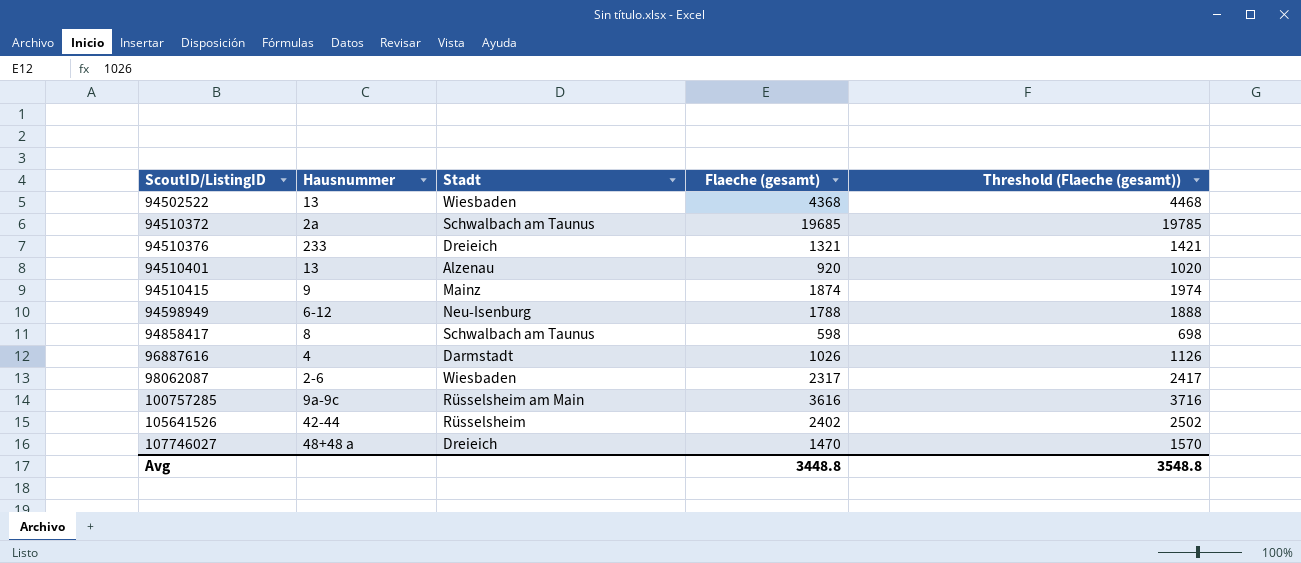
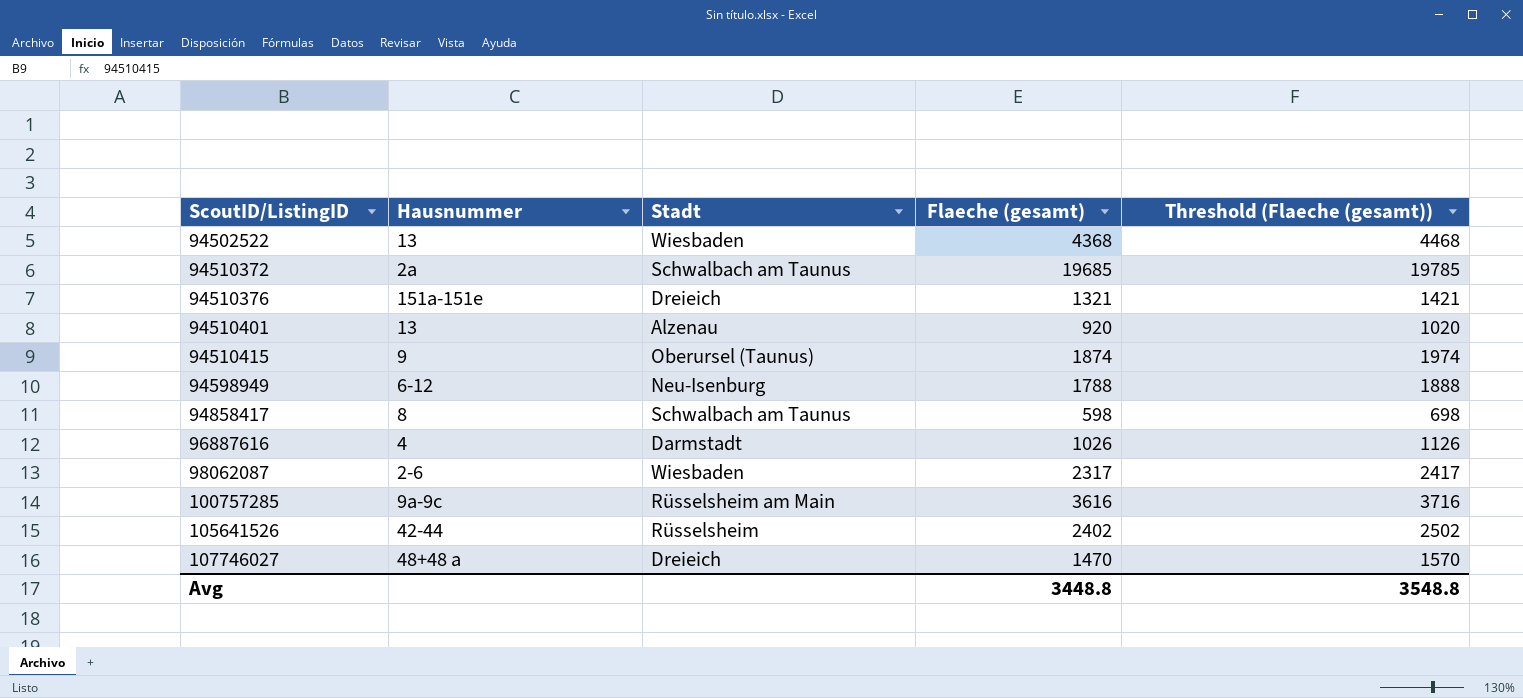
94510376 | Hausnummer: 233 -> 151a-151e
94510415 | Stadt: Mainz -> Oberursel (Taunus)

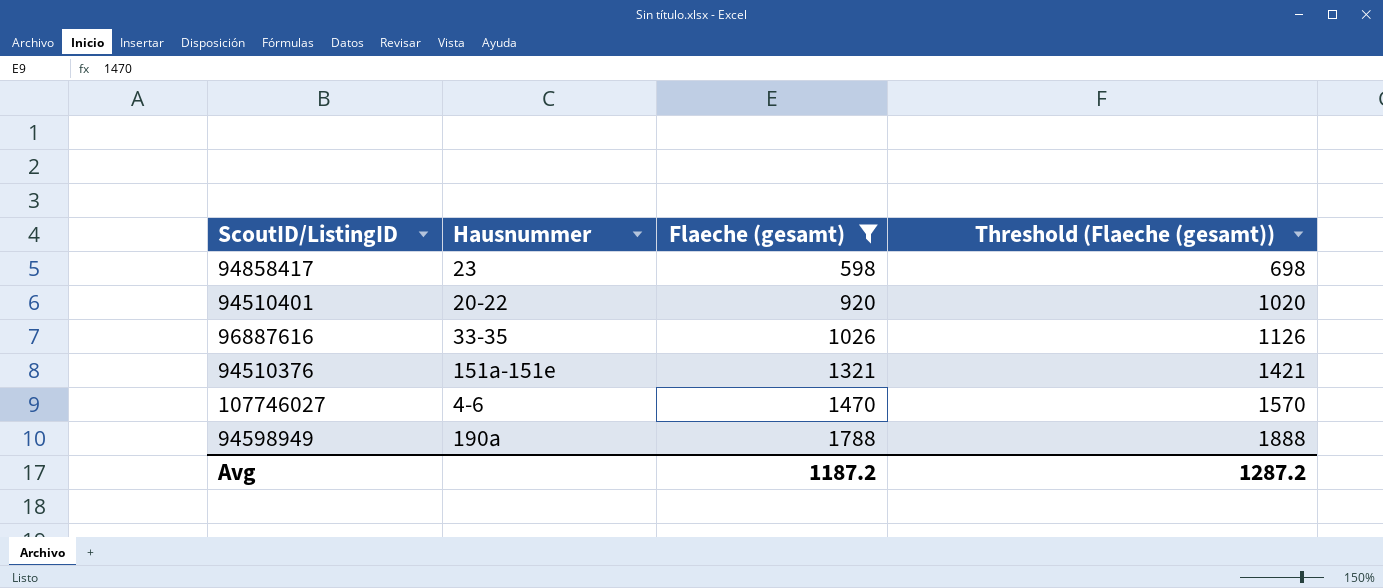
filter: none -> Flaeche (gesamt) <= 1788
row order: ScoutID/ListingID ascending -> Flaeche (gesamt) ascending
column Stadt | position: 3 -> none
94858417 | Hausnummer: 8 -> 23
94510401 | Hausnummer: 13 -> 20-22
96887616 | Hausnummer: 4 -> 33-35
107746027 | Hausnummer: 48+48 a -> 4-6
94598949 | Hausnummer: 6-12 -> 190a
Avg | Flaeche (gesamt): 3448.8 -> 1187.2
Avg | Threshold (Flaeche (gesamt)): 3548.8 -> 1287.2

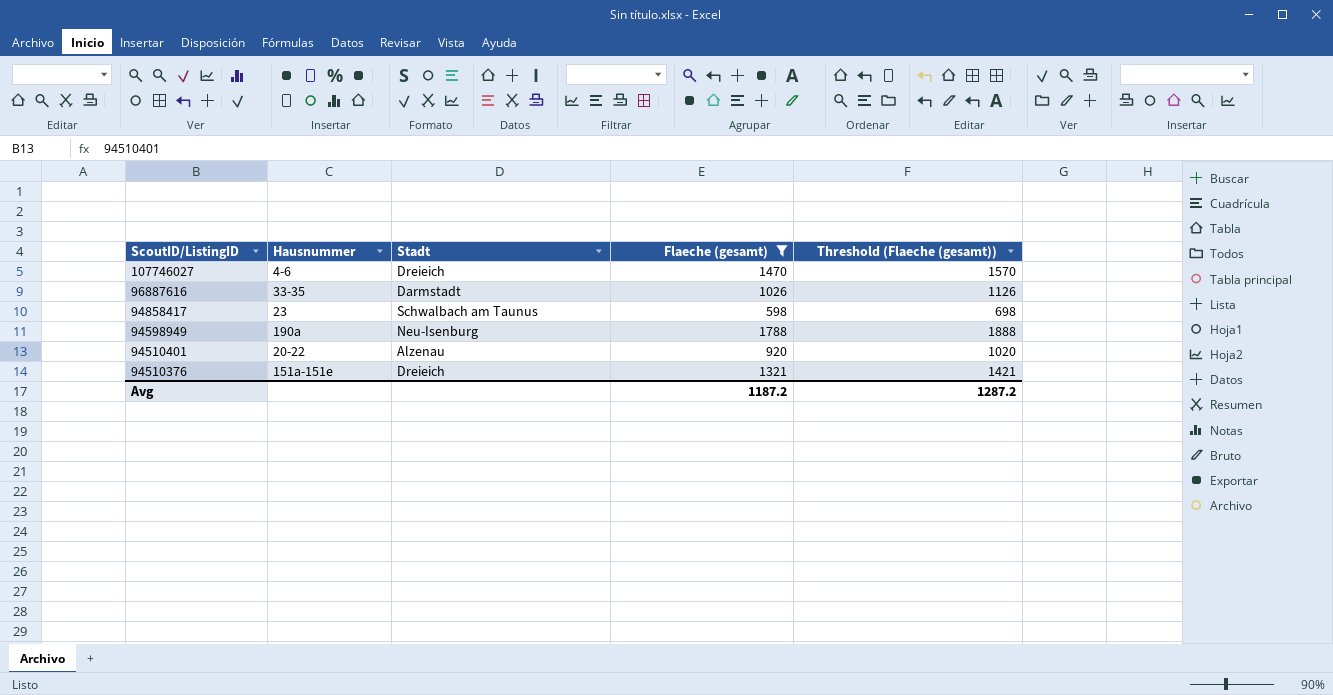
row order: Flaeche (gesamt) ascending -> ScoutID/ListingID descending
column Stadt | position: none -> 3

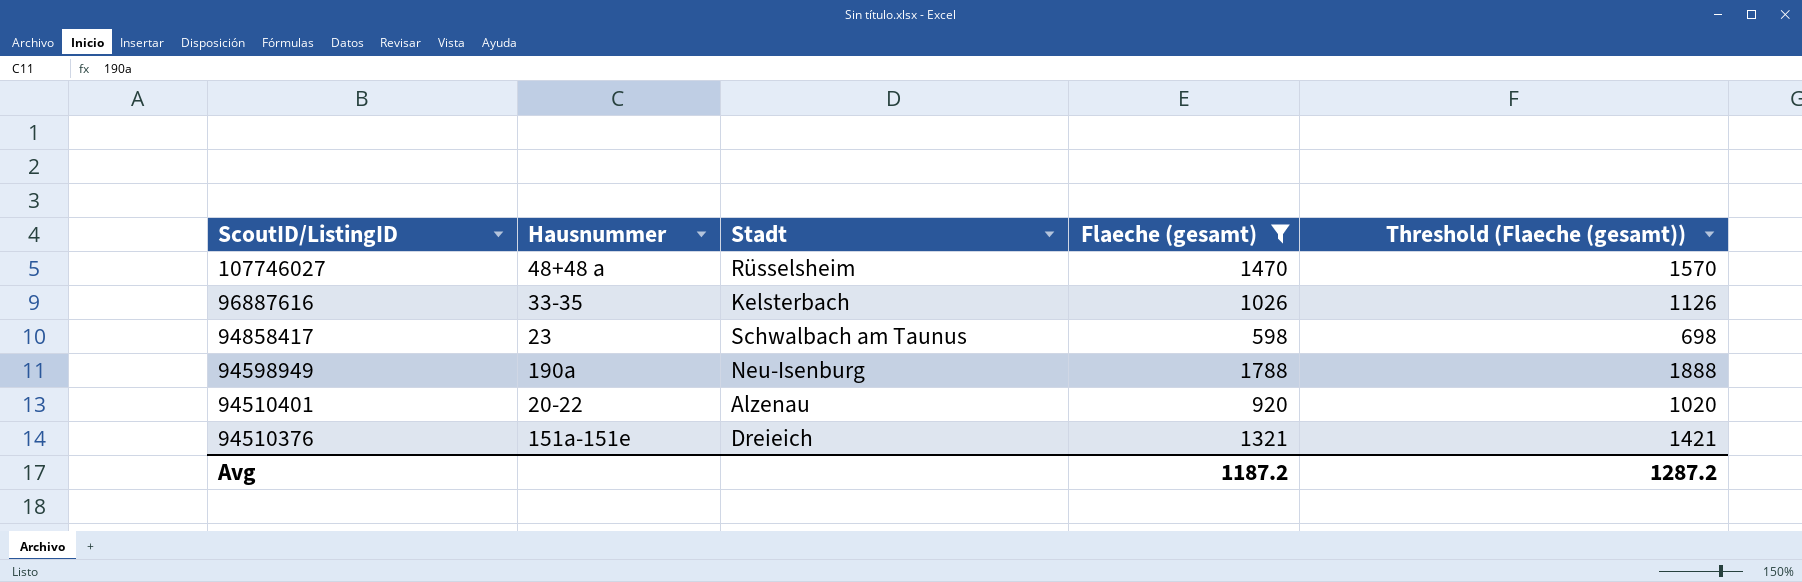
107746027 | Hausnummer: 4-6 -> 48+48 a
107746027 | Stadt: Dreieich -> Rüsselsheim
96887616 | Stadt: Darmstadt -> Kelsterbach

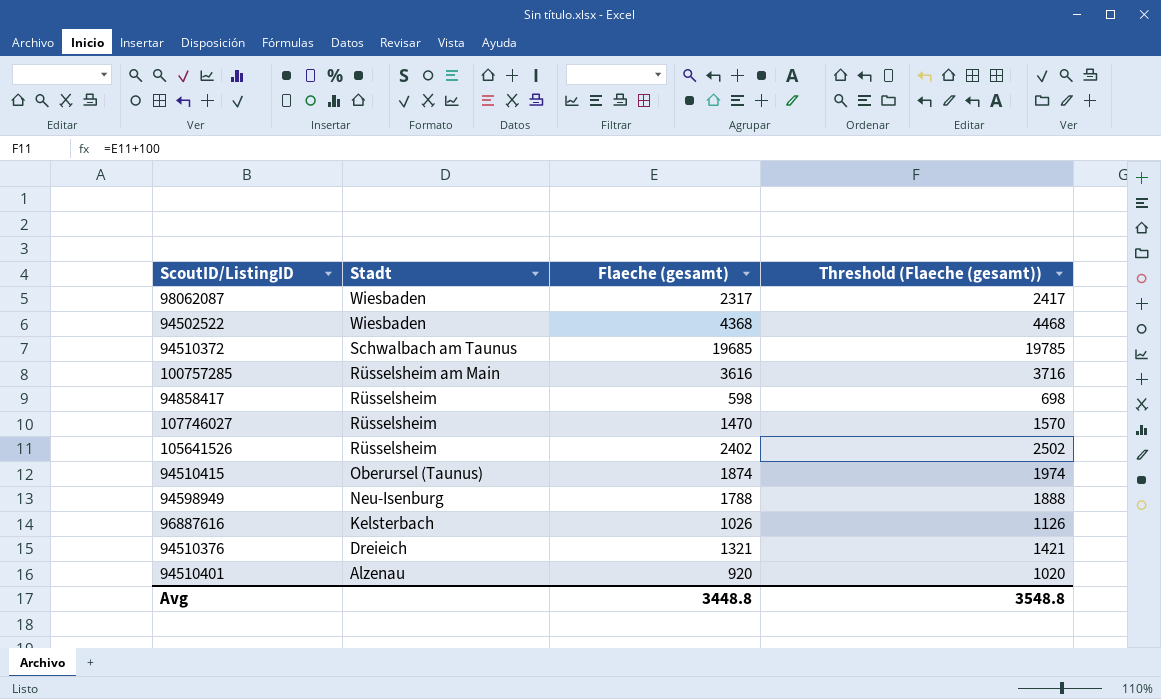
filter: Flaeche (gesamt) <= 1788 -> none
row order: ScoutID/ListingID descending -> Stadt descending
column Hausnummer | position: 2 -> none
94858417 | Stadt: Schwalbach am Taunus -> Rüsselsheim
Avg | Flaeche (gesamt): 1187.2 -> 3448.8
Avg | Threshold (Flaeche (gesamt)): 1287.2 -> 3548.8

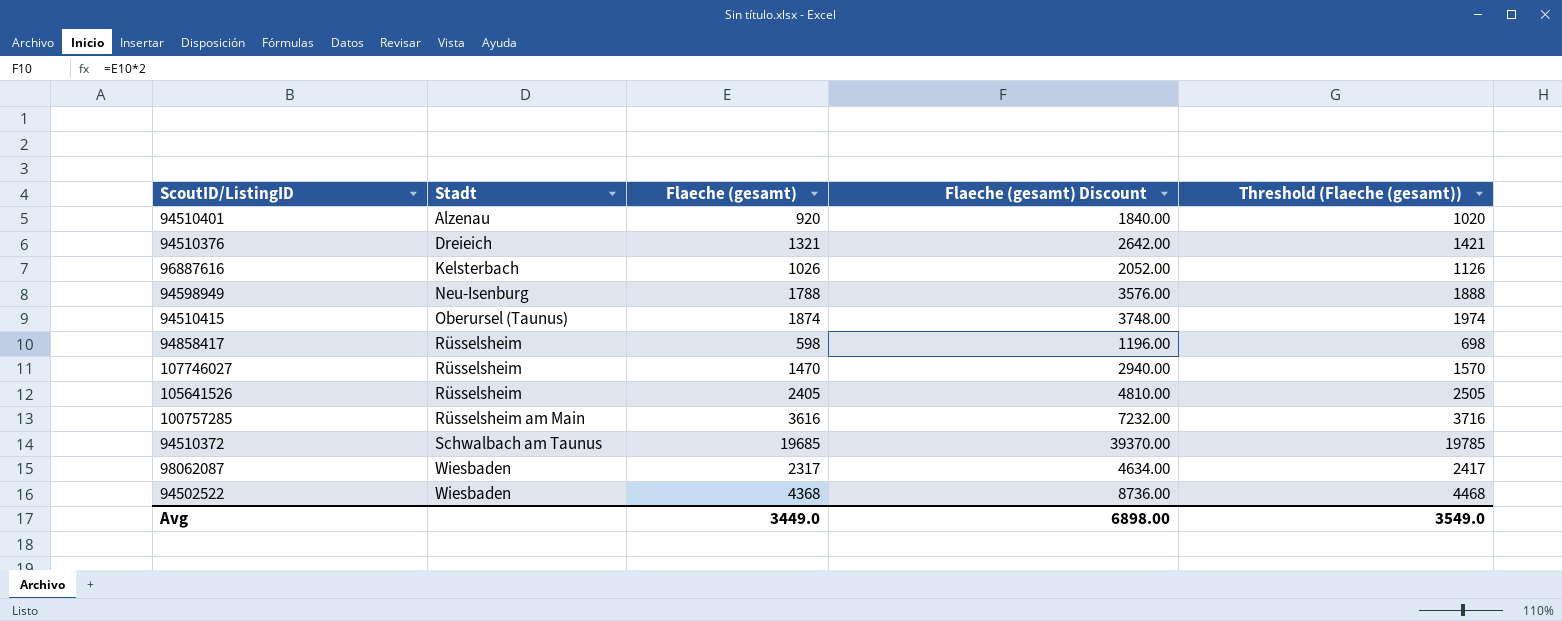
row order: Stadt descending -> Stadt ascending
column Flaeche (gesamt) Discount | formula: none -> [Flaeche (gesamt)] * 2
105641526 | Flaeche (gesamt): 2402 -> 2405
105641526 | Threshold (Flaeche (gesamt)): 2502 -> 2505
Avg | Flaeche (gesamt): 3448.8 -> 3449.0
Avg | Threshold (Flaeche (gesamt)): 3548.8 -> 3549.0

